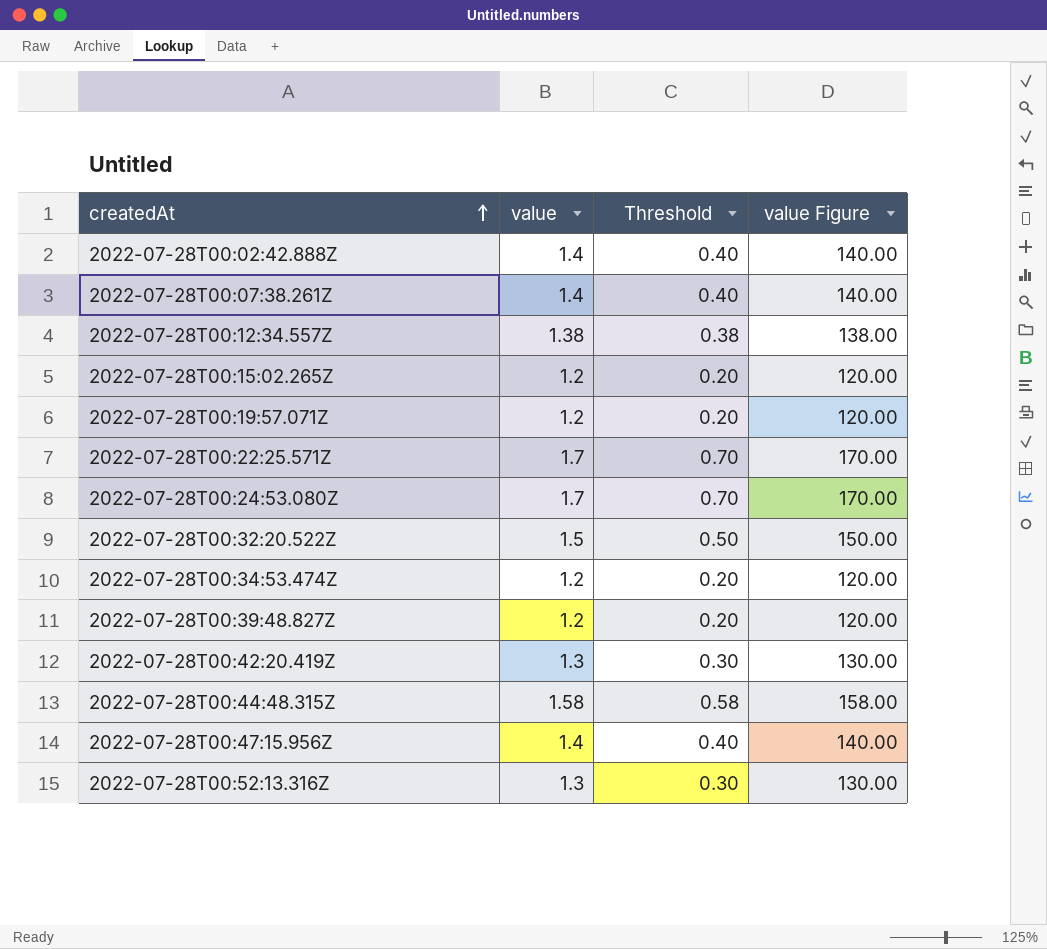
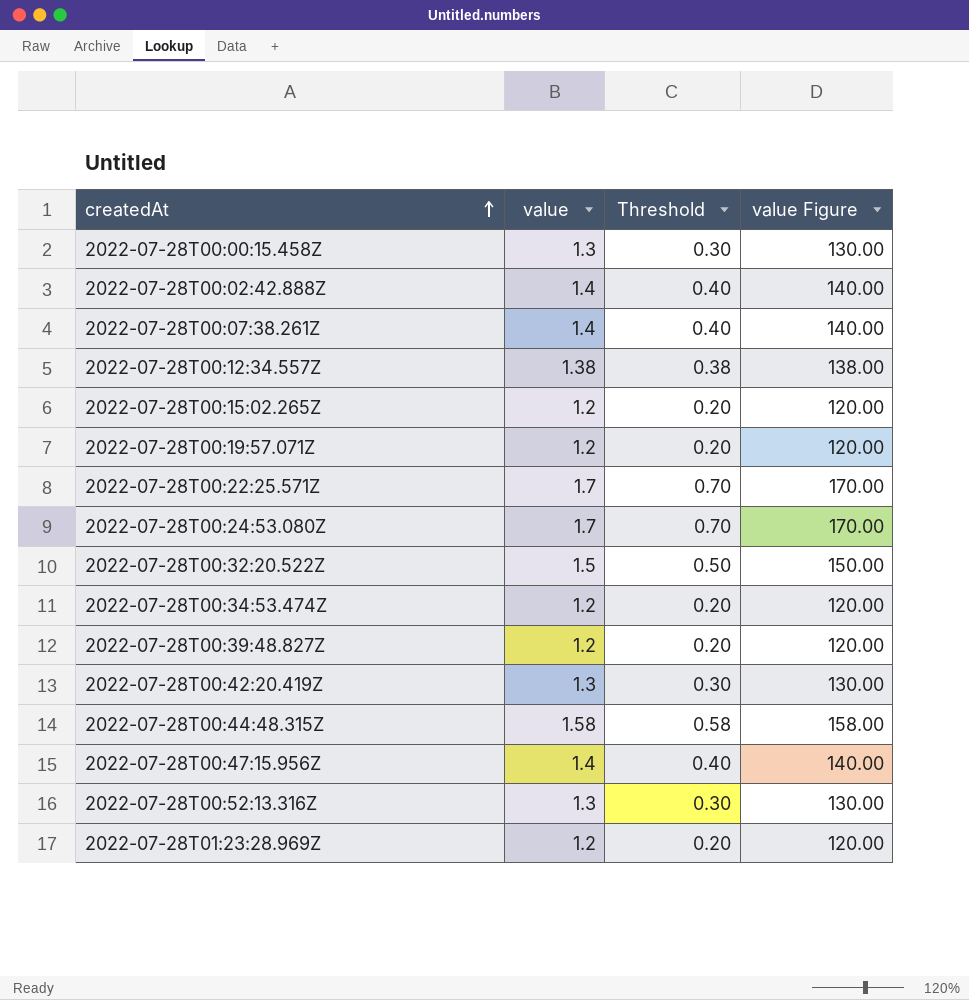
row 2022-07-28T00:00:15.458Z: none -> 1.3 | 0.30 | 130.00
row 2022-07-28T01:23:28.969Z: none -> 1.2 | 0.20 | 120.00

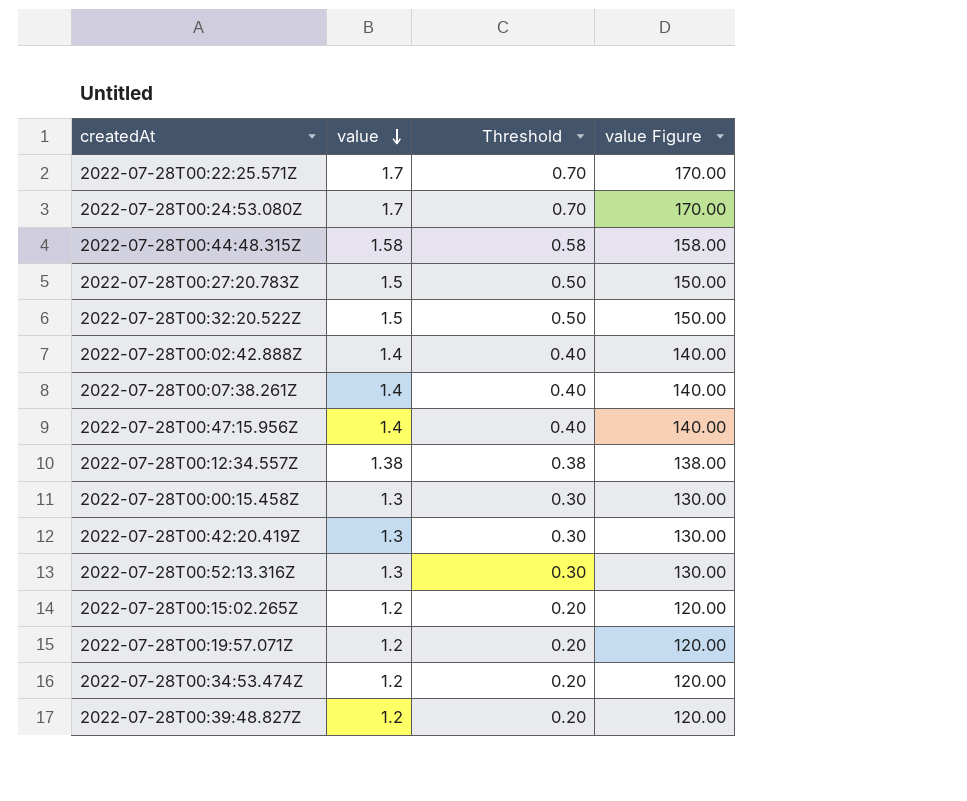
row order: createdAt ascending -> value descending
row 2022-07-28T01:23:28.969Z: 1.2 | 0.20 | 120.00 -> none
row 2022-07-28T00:27:20.783Z: none -> 1.5 | 0.50 | 150.00

